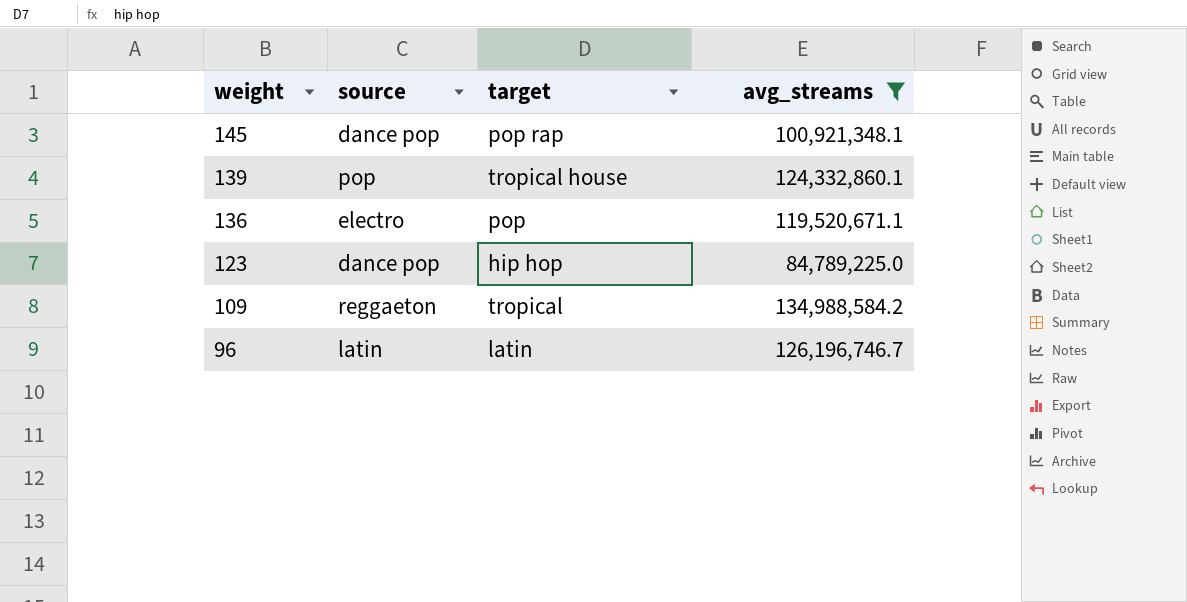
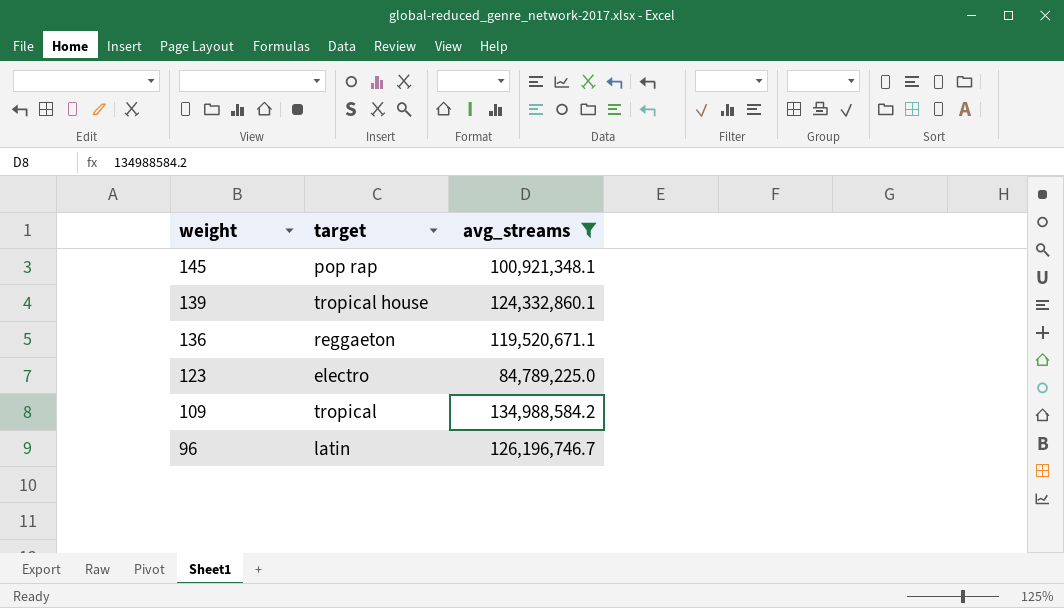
column source | position: 2 -> none
136 | target: pop -> reggaeton
123 | target: hip hop -> electro

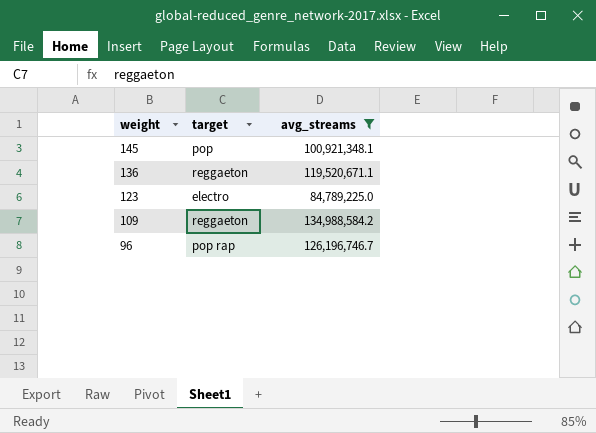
row 139: tropical house | 124,332,860.1 -> none
145 | target: pop rap -> pop
109 | target: tropical -> reggaeton
96 | target: latin -> pop rap

